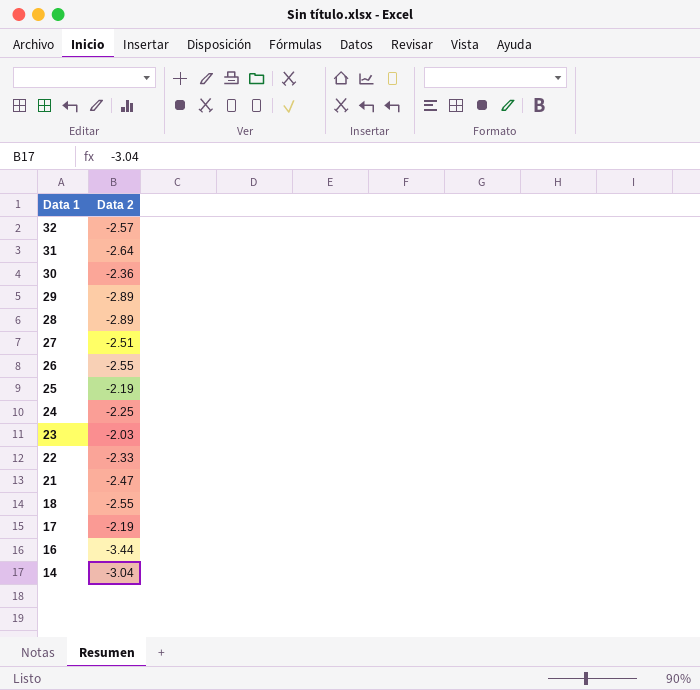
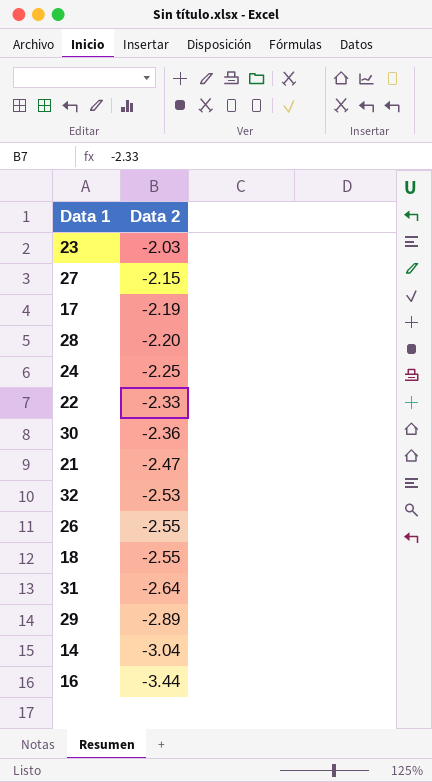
row order: Data 1 descending -> Data 2 descending
row 25: -2.19 -> none
27 | Data 2: -2.51 -> -2.15
28 | Data 2: -2.89 -> -2.20
32 | Data 2: -2.57 -> -2.53

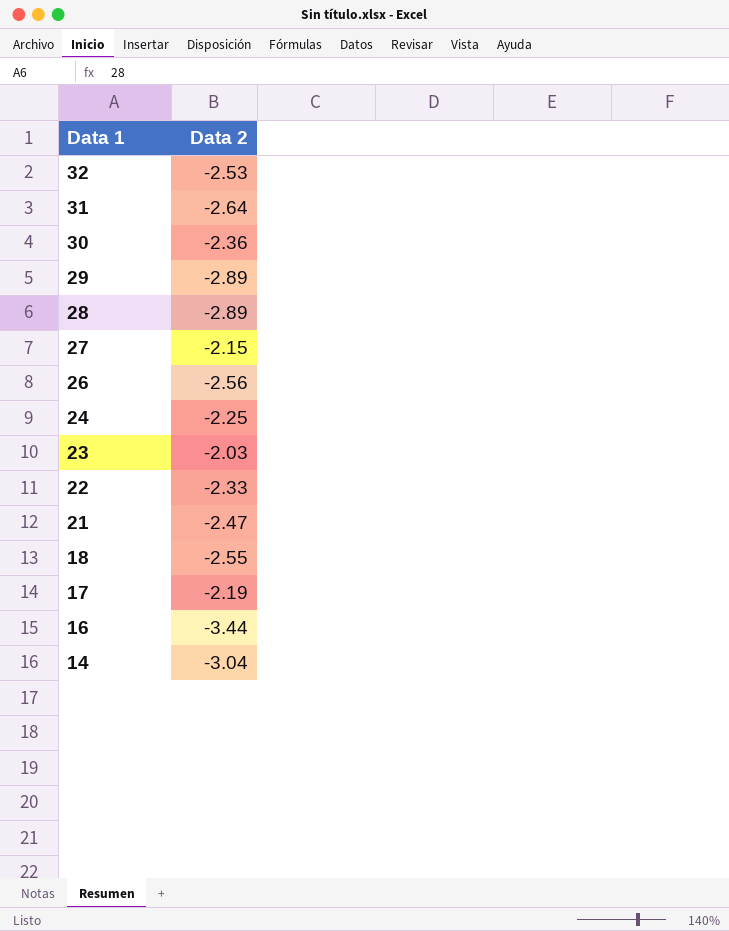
row order: Data 2 descending -> Data 1 descending
28 | Data 2: -2.20 -> -2.89
26 | Data 2: -2.55 -> -2.56

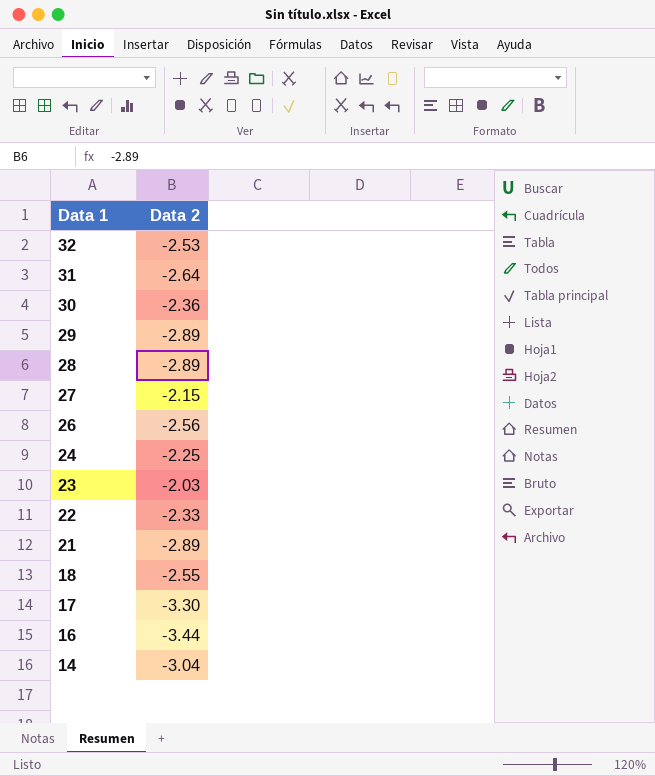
21 | Data 2: -2.47 -> -2.89
17 | Data 2: -2.19 -> -3.30

